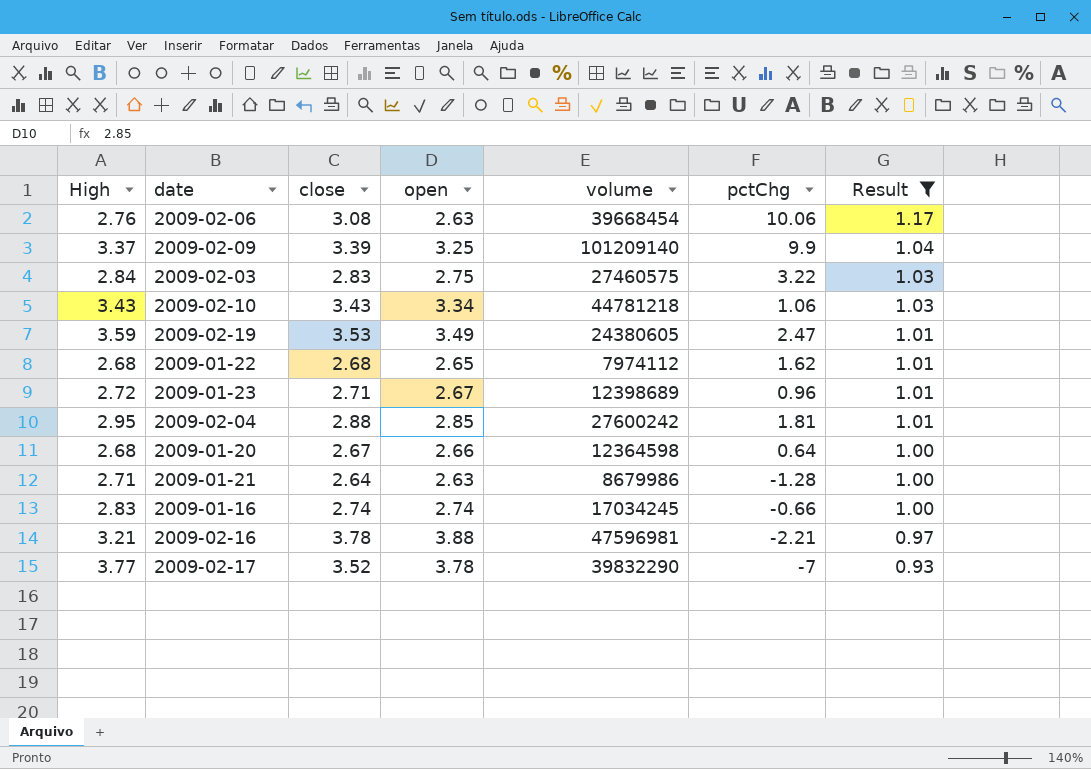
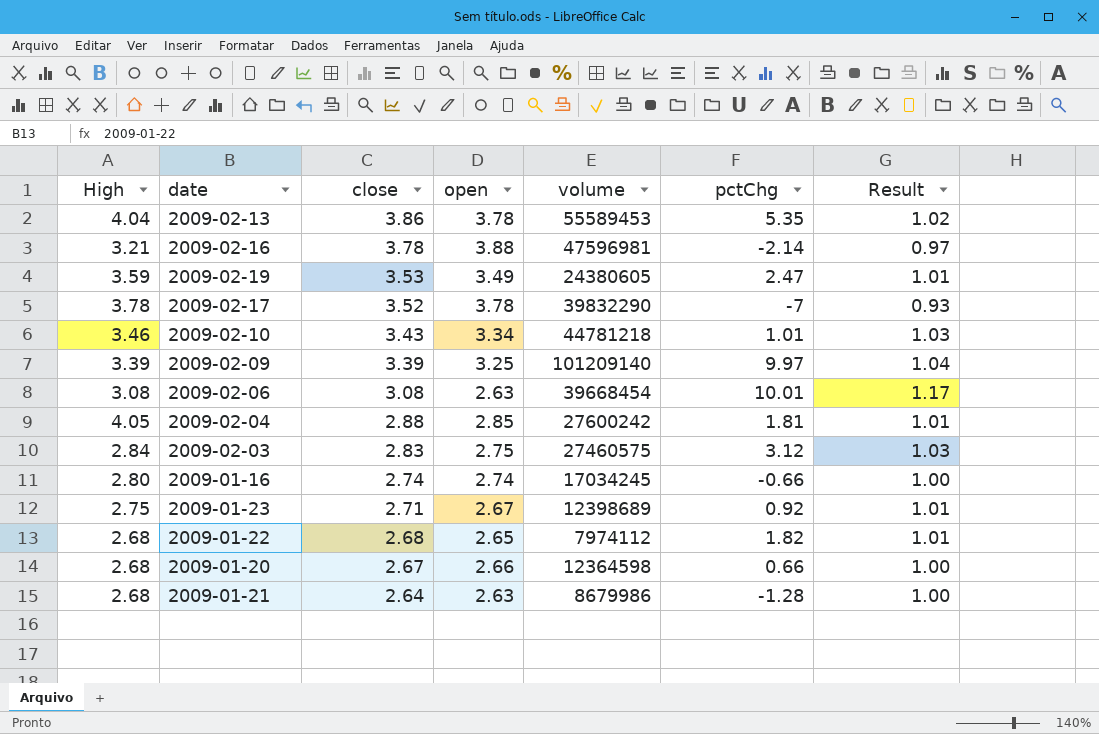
filter: Result != 1.02 -> none
row order: Result descending -> close descending
2009-02-16 | pctChg: -2.21 -> -2.14
2009-02-17 | High: 3.77 -> 3.78
2009-02-10 | High: 3.43 -> 3.46
2009-02-10 | pctChg: 1.06 -> 1.01
2009-02-09 | High: 3.37 -> 3.39
2009-02-09 | pctChg: 9.9 -> 9.97
2009-02-06 | High: 2.76 -> 3.08
2009-02-06 | pctChg: 10.06 -> 10.01
2009-02-04 | High: 2.95 -> 4.05
2009-02-03 | pctChg: 3.22 -> 3.12
2009-01-16 | High: 2.83 -> 2.80
2009-01-23 | High: 2.72 -> 2.75
2009-01-23 | pctChg: 0.96 -> 0.92
2009-01-22 | pctChg: 1.62 -> 1.82
2009-01-20 | pctChg: 0.64 -> 0.66
2009-01-21 | High: 2.71 -> 2.68

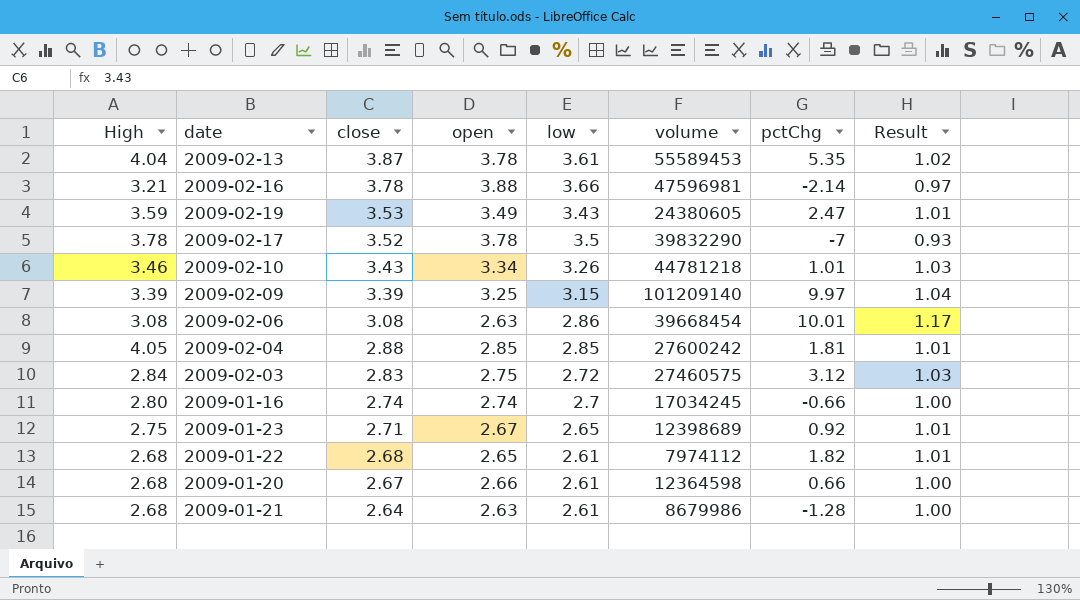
column low | position: none -> 5
2009-02-13 | close: 3.86 -> 3.87

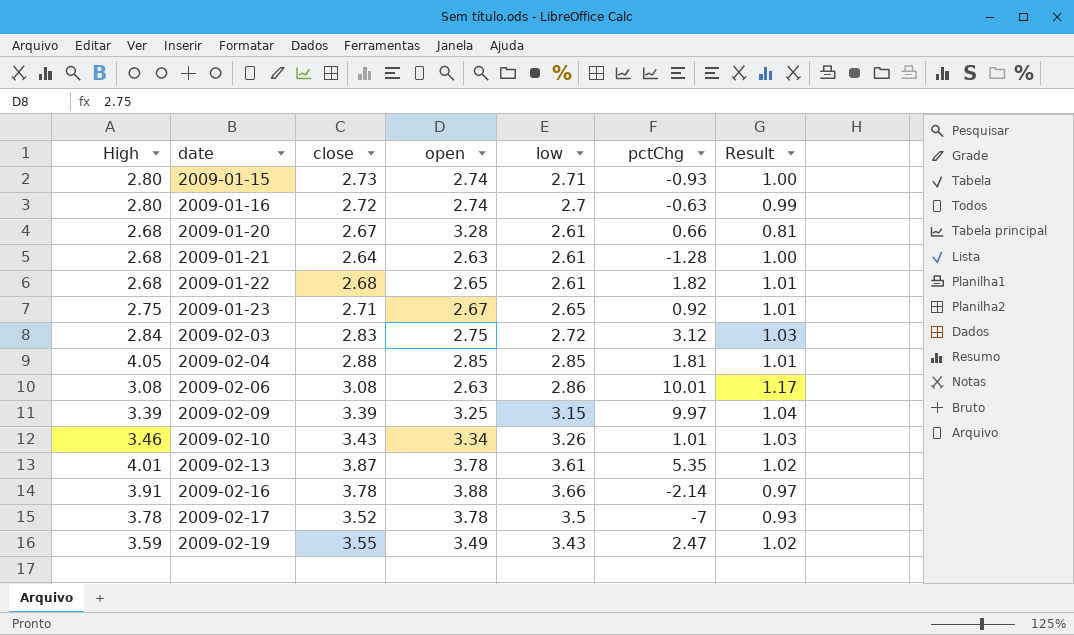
row order: close descending -> date ascending
column volume | position: 6 -> none
row 2009-01-15: none -> 2.80 | 2.73 | 2.74 | 2.71 | -0.93 | 1.00
2009-01-16 | close: 2.74 -> 2.72
2009-01-16 | pctChg: -0.66 -> -0.63
2009-01-16 | Result: 1.00 -> 0.99
2009-01-20 | open: 2.66 -> 3.28
2009-01-20 | Result: 1.00 -> 0.81
2009-02-13 | High: 4.04 -> 4.01
2009-02-16 | High: 3.21 -> 3.91
2009-02-19 | close: 3.53 -> 3.55
2009-02-19 | Result: 1.01 -> 1.02

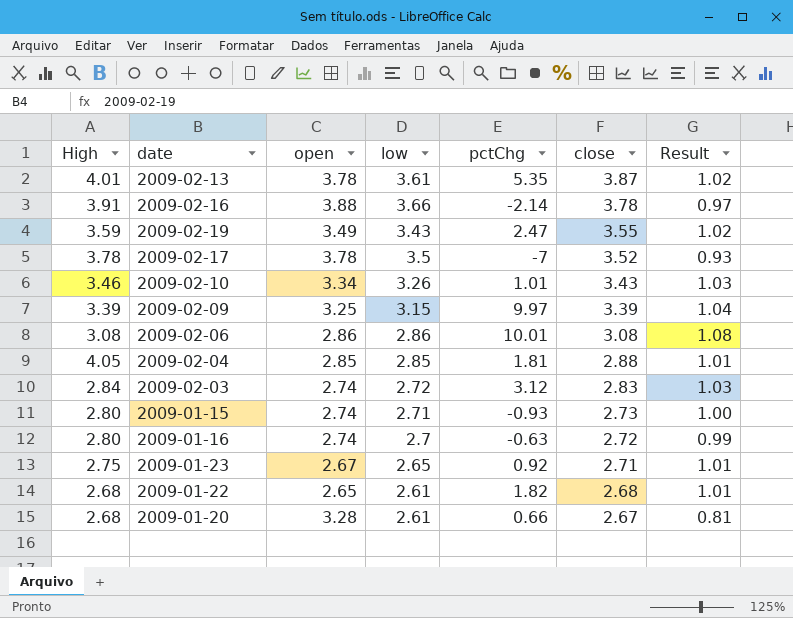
row order: date ascending -> close descending
column close | position: 3 -> 6
row 2009-01-21: 2.68 | 2.64 | 2.63 | 2.61 | -1.28 | 1.00 -> none
2009-02-06 | open: 2.63 -> 2.86
2009-02-06 | Result: 1.17 -> 1.08
2009-02-03 | open: 2.75 -> 2.74

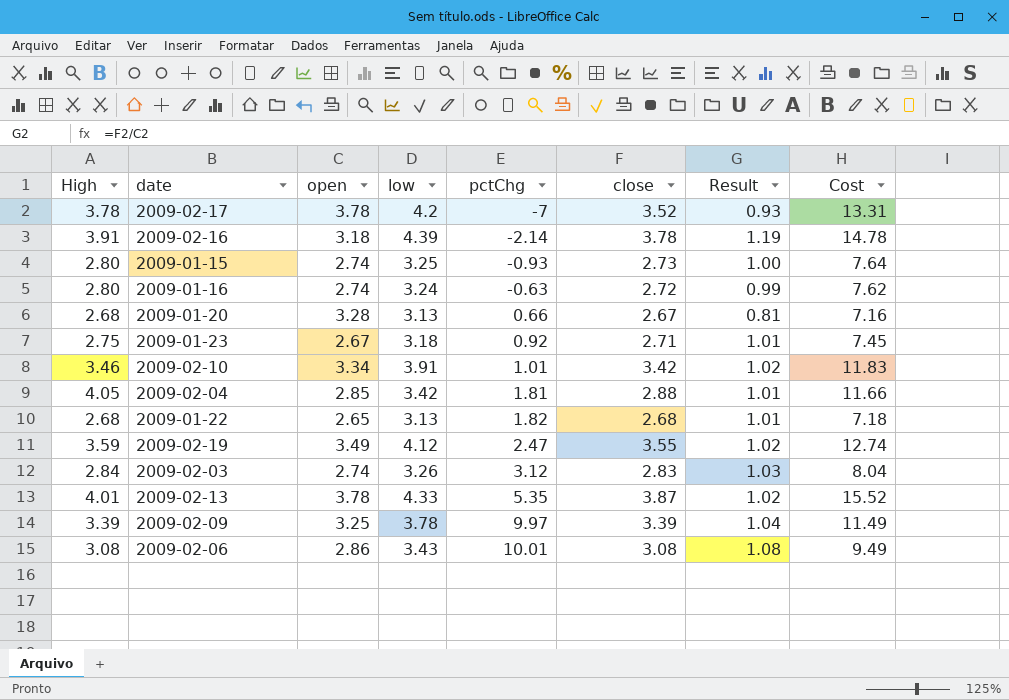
row order: close descending -> pctChg ascending
column Cost | formula: none -> [High] * [close]
2009-02-17 | low: 3.5 -> 4.2
2009-02-16 | open: 3.88 -> 3.18
2009-02-16 | low: 3.66 -> 4.39
2009-02-16 | Result: 0.97 -> 1.19
2009-01-15 | low: 2.71 -> 3.25
2009-01-16 | low: 2.7 -> 3.24
2009-01-20 | low: 2.61 -> 3.13
2009-01-23 | low: 2.65 -> 3.18
2009-02-10 | low: 3.26 -> 3.91
2009-02-10 | close: 3.43 -> 3.42
2009-02-10 | Result: 1.03 -> 1.02
2009-02-04 | low: 2.85 -> 3.42
2009-01-22 | low: 2.61 -> 3.13
2009-02-19 | low: 3.43 -> 4.12
2009-02-03 | low: 2.72 -> 3.26
2009-02-13 | low: 3.61 -> 4.33
2009-02-09 | low: 3.15 -> 3.78
2009-02-06 | low: 2.86 -> 3.43

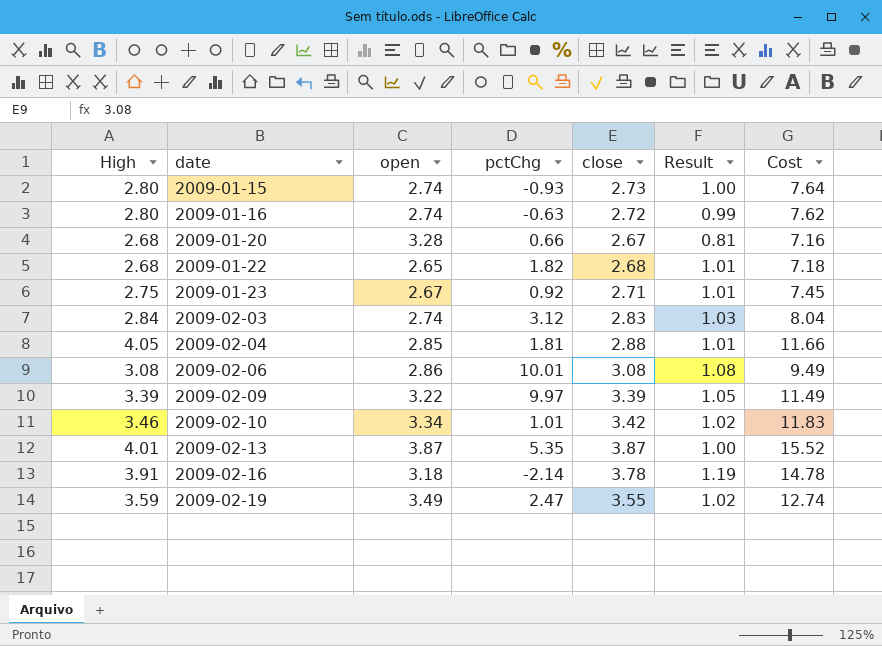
row order: pctChg ascending -> date ascending
column low | position: 4 -> none
row 2009-02-17: 3.78 | 3.78 | 4.2 | -7 | 3.52 | 0.93 | 13.31 -> none
2009-02-09 | open: 3.25 -> 3.22
2009-02-09 | Result: 1.04 -> 1.05
2009-02-13 | open: 3.78 -> 3.87
2009-02-13 | Result: 1.02 -> 1.00

